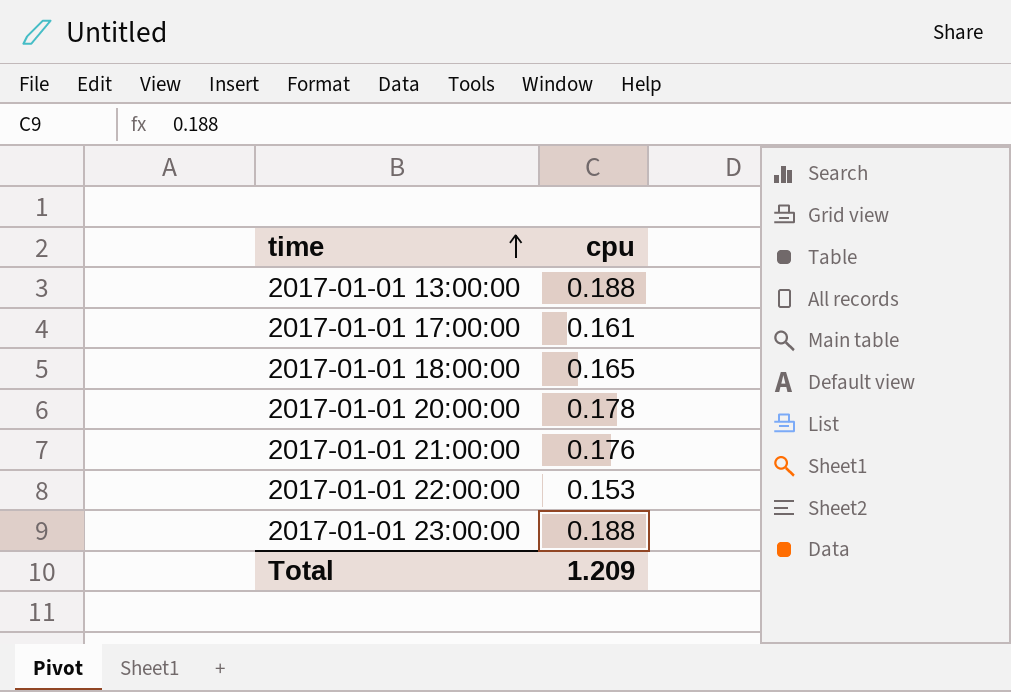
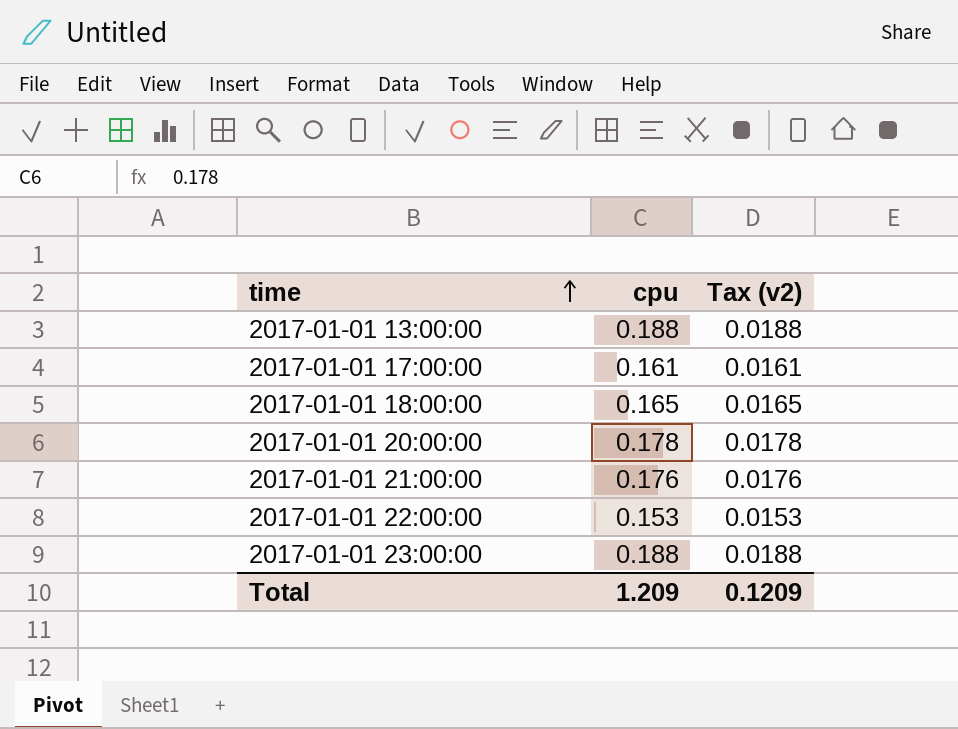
column Tax (v2) | formula: none -> [cpu] * 0.1

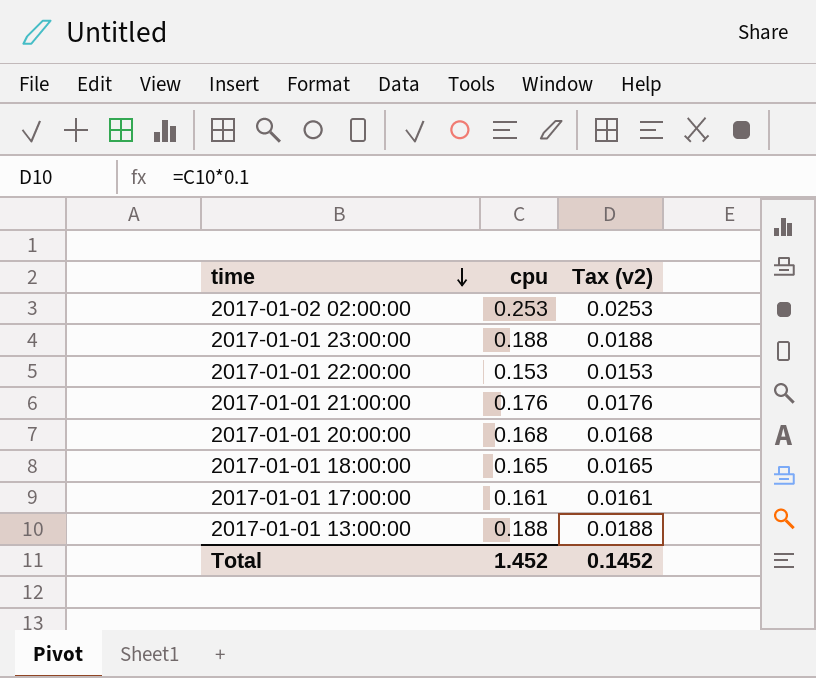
row order: time ascending -> time descending
row 2017-01-02 02:00:00: none -> 0.253 | 0.0253
2017-01-01 20:00:00 | cpu: 0.178 -> 0.168
2017-01-01 20:00:00 | Tax (v2): 0.0178 -> 0.0168
Total | cpu: 1.209 -> 1.452
Total | Tax (v2): 0.1209 -> 0.1452

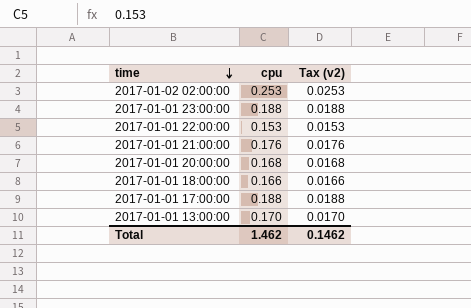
2017-01-01 18:00:00 | cpu: 0.165 -> 0.166
2017-01-01 18:00:00 | Tax (v2): 0.0165 -> 0.0166
2017-01-01 17:00:00 | cpu: 0.161 -> 0.188
2017-01-01 17:00:00 | Tax (v2): 0.0161 -> 0.0188
2017-01-01 13:00:00 | cpu: 0.188 -> 0.170
2017-01-01 13:00:00 | Tax (v2): 0.0188 -> 0.0170
Total | cpu: 1.452 -> 1.462
Total | Tax (v2): 0.1452 -> 0.1462

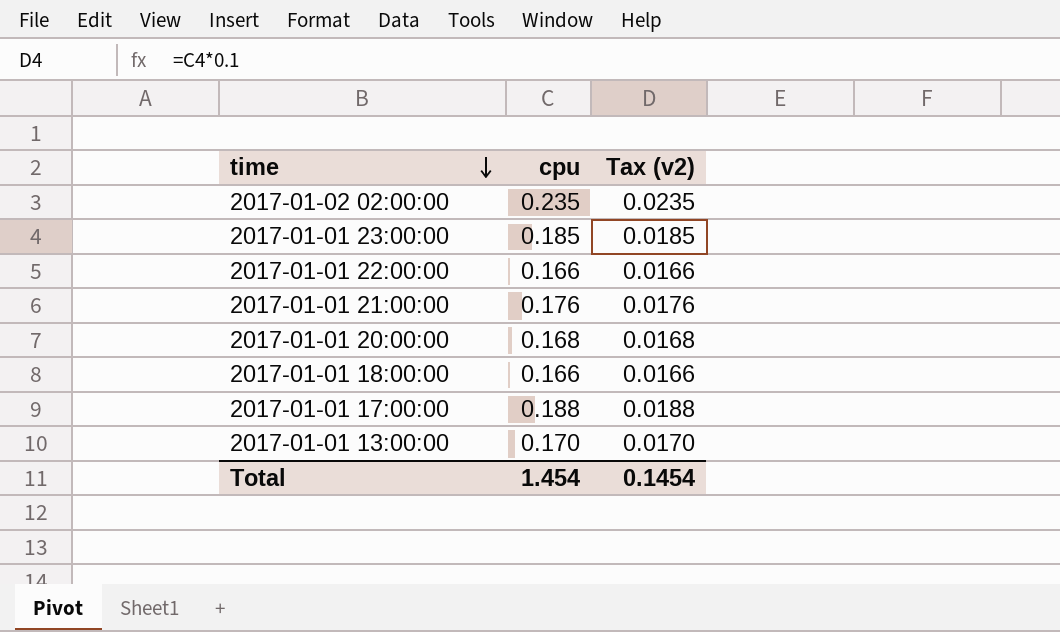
2017-01-02 02:00:00 | cpu: 0.253 -> 0.235
2017-01-02 02:00:00 | Tax (v2): 0.0253 -> 0.0235
2017-01-01 23:00:00 | cpu: 0.188 -> 0.185
2017-01-01 23:00:00 | Tax (v2): 0.0188 -> 0.0185
2017-01-01 22:00:00 | cpu: 0.153 -> 0.166
2017-01-01 22:00:00 | Tax (v2): 0.0153 -> 0.0166
Total | cpu: 1.462 -> 1.454
Total | Tax (v2): 0.1462 -> 0.1454

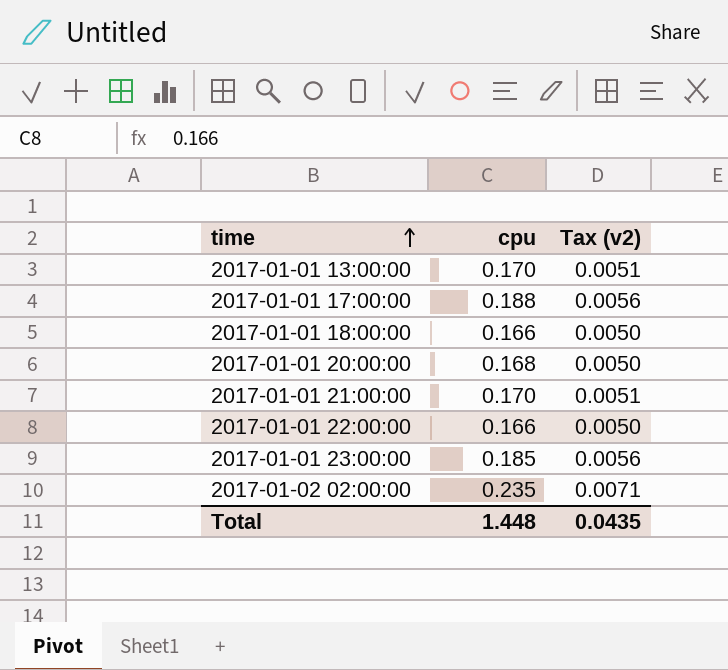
row order: time descending -> time ascending
column Tax (v2) | formula: [cpu] * 0.1 -> [cpu] * 0.03
2017-01-01 21:00:00 | cpu: 0.176 -> 0.170
Total | cpu: 1.454 -> 1.448
Total | Tax (v2): 0.1454 -> 0.0435

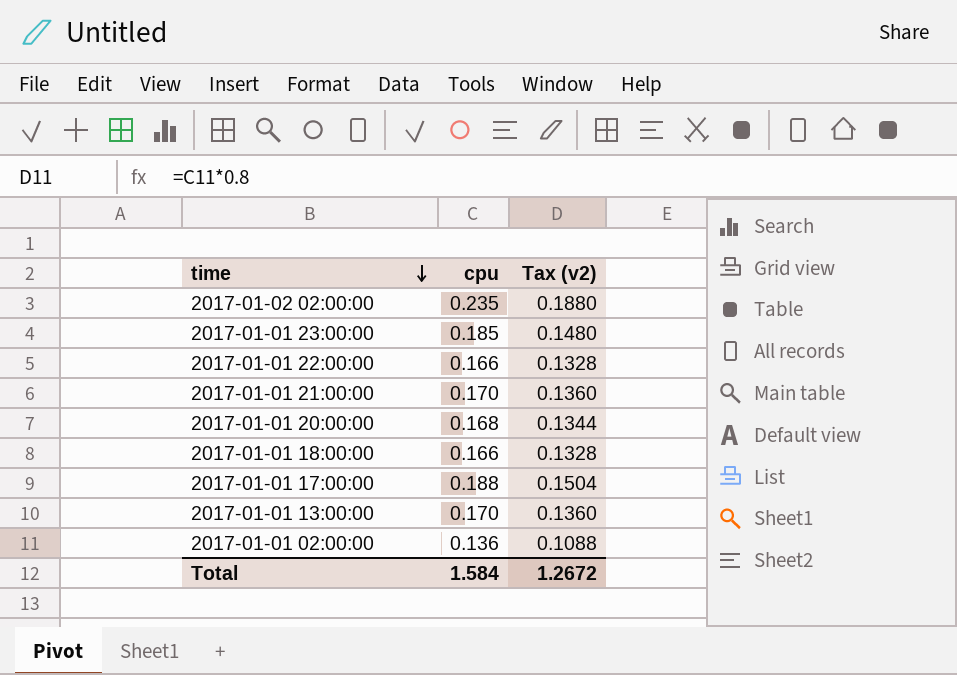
row order: time ascending -> time descending
column Tax (v2) | formula: [cpu] * 0.03 -> [cpu] * 0.8
row 2017-01-01 02:00:00: none -> 0.136 | 0.1088
Total | cpu: 1.448 -> 1.584
Total | Tax (v2): 0.0435 -> 1.2672

